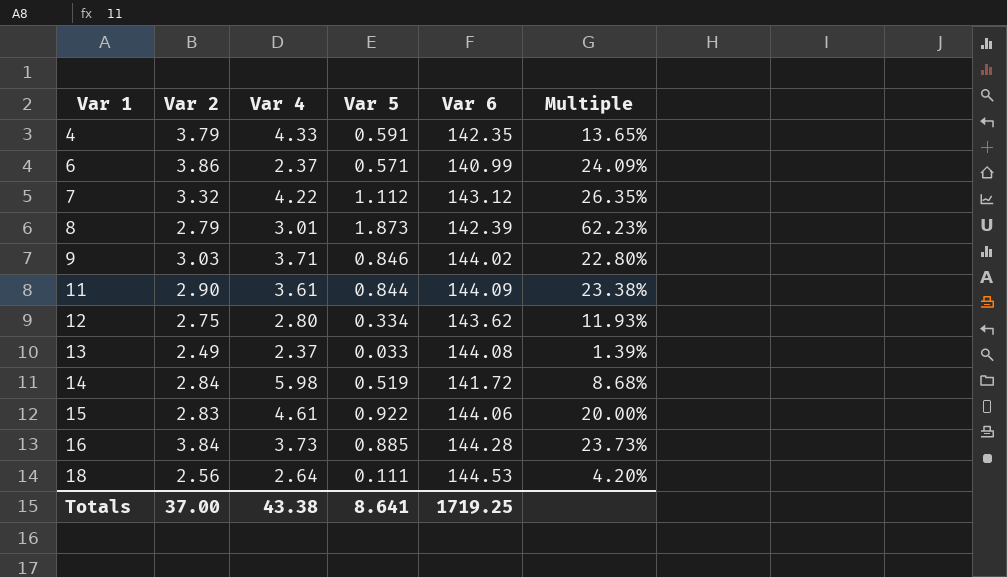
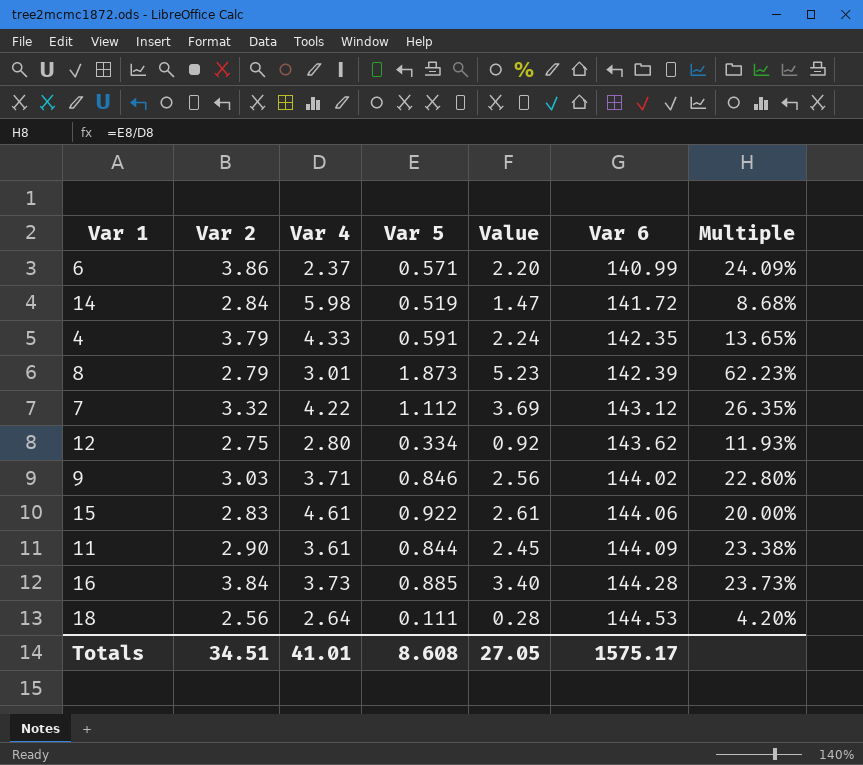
row order: Var 1 ascending -> Var 6 ascending
column Value | formula: none -> [Var 2] * [Var 5]
row 13: 2.49 | 2.37 | 0.033 | 144.08 | 1.39% -> none
Totals | Var 2: 37.00 -> 34.51
Totals | Var 4: 43.38 -> 41.01
Totals | Var 5: 8.641 -> 8.608
Totals | Var 6: 1719.25 -> 1575.17

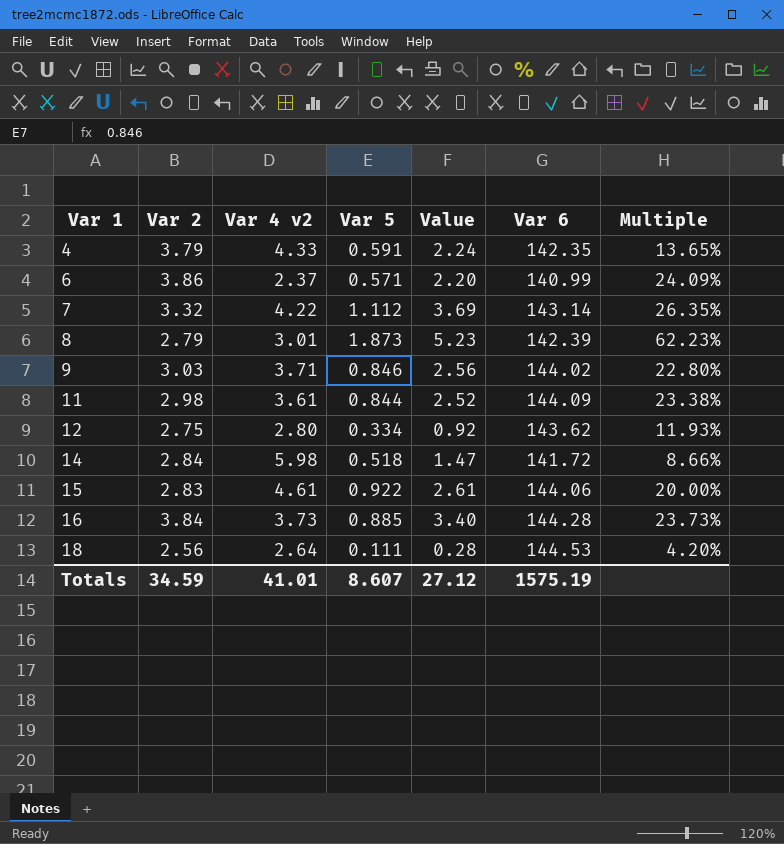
row order: Var 6 ascending -> Var 1 ascending
column name: Var 4 -> Var 4 v2
7 | Var 6: 143.12 -> 143.14
11 | Var 2: 2.90 -> 2.98
11 | Value: 2.45 -> 2.52
14 | Var 5: 0.519 -> 0.518
14 | Multiple: 8.68% -> 8.66%
Totals | Var 2: 34.51 -> 34.59
Totals | Var 5: 8.608 -> 8.607
Totals | Value: 27.05 -> 27.12
Totals | Var 6: 1575.17 -> 1575.19

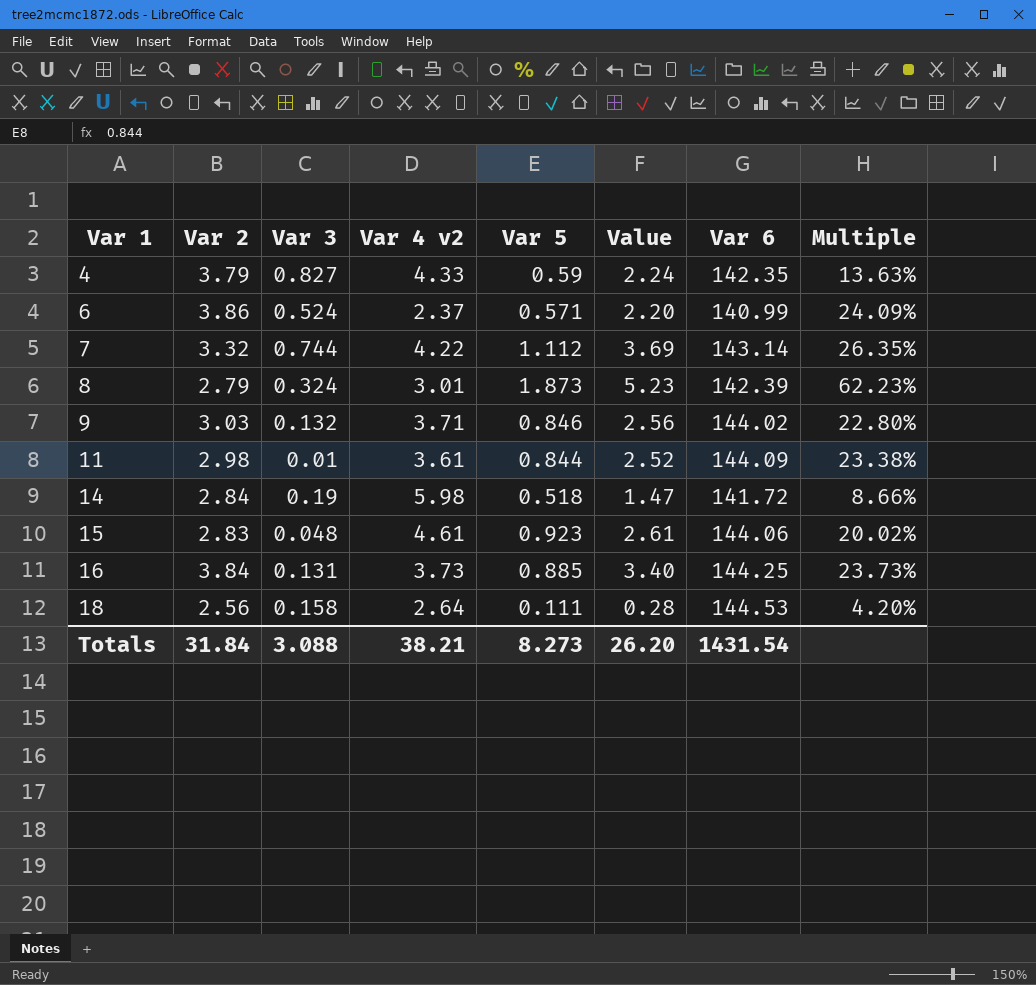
column Var 3 | position: none -> 3
row 12: 2.75 | 2.80 | 0.334 | 0.92 | 143.62 | 11.93% -> none
4 | Var 5: 0.591 -> 0.59
4 | Multiple: 13.65% -> 13.63%
15 | Var 5: 0.922 -> 0.923
15 | Multiple: 20.00% -> 20.02%
16 | Var 6: 144.28 -> 144.25
Totals | Var 2: 34.59 -> 31.84
Totals | Var 4 v2: 41.01 -> 38.21
Totals | Var 5: 8.607 -> 8.273
Totals | Value: 27.12 -> 26.20
Totals | Var 6: 1575.19 -> 1431.54

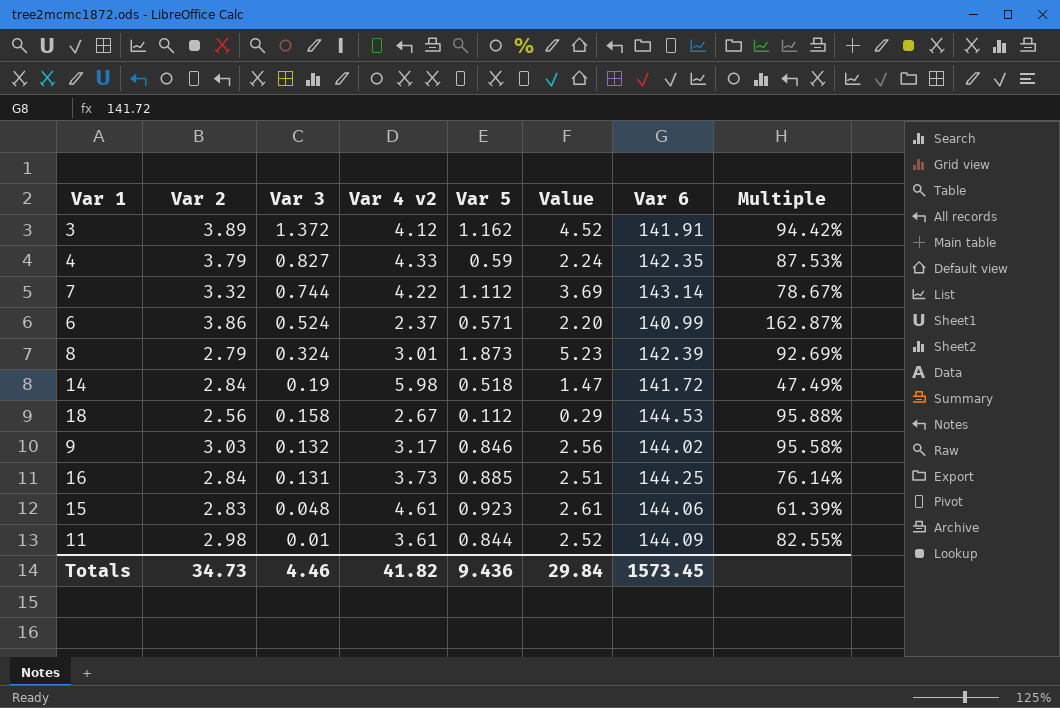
row order: Var 1 ascending -> Var 3 descending
column Multiple | formula: [Var 5] / [Var 4 v2] -> [Var 2] / [Var 4 v2]
row 3: none -> 3.89 | 1.372 | 4.12 | 1.162 | 4.52 | 141.91 | 94.42%
18 | Var 4 v2: 2.64 -> 2.67
18 | Var 5: 0.111 -> 0.112
18 | Value: 0.28 -> 0.29
9 | Var 4 v2: 3.71 -> 3.17
16 | Var 2: 3.84 -> 2.84
16 | Value: 3.40 -> 2.51
Totals | Var 2: 31.84 -> 34.73
Totals | Var 3: 3.088 -> 4.46
Totals | Var 4 v2: 38.21 -> 41.82
Totals | Var 5: 8.273 -> 9.436
Totals | Value: 26.20 -> 29.84
Totals | Var 6: 1431.54 -> 1573.45

